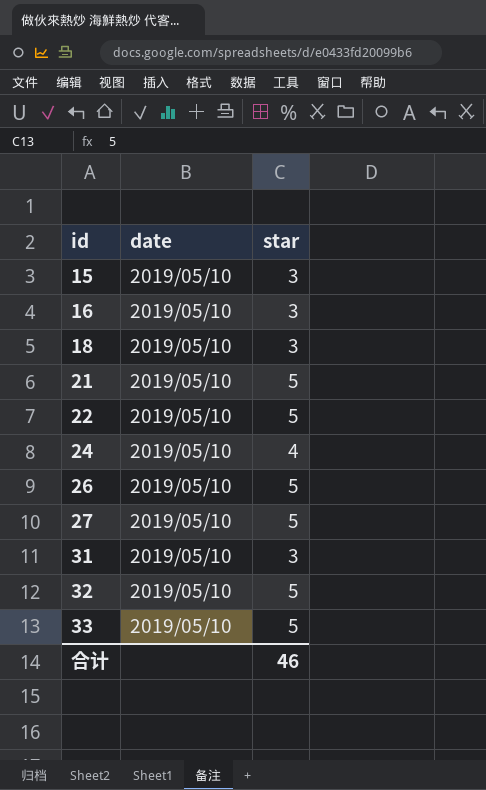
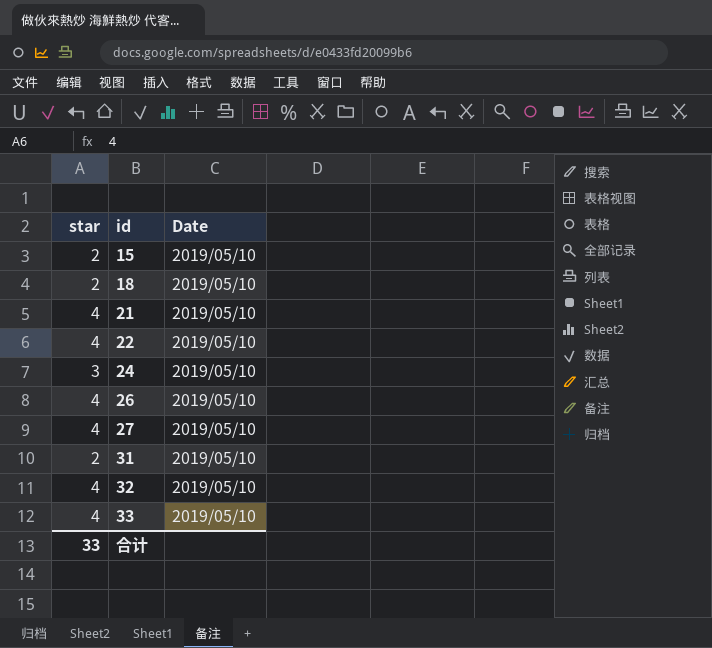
column star | position: 3 -> 1
column name: date -> Date
row 16: 2019/05/10 | 3 -> none
15 | star: 3 -> 2
18 | star: 3 -> 2
21 | star: 5 -> 4
22 | star: 5 -> 4
24 | star: 4 -> 3
26 | star: 5 -> 4
27 | star: 5 -> 4
31 | star: 3 -> 2
32 | star: 5 -> 4
33 | star: 5 -> 4
合计 | star: 46 -> 33

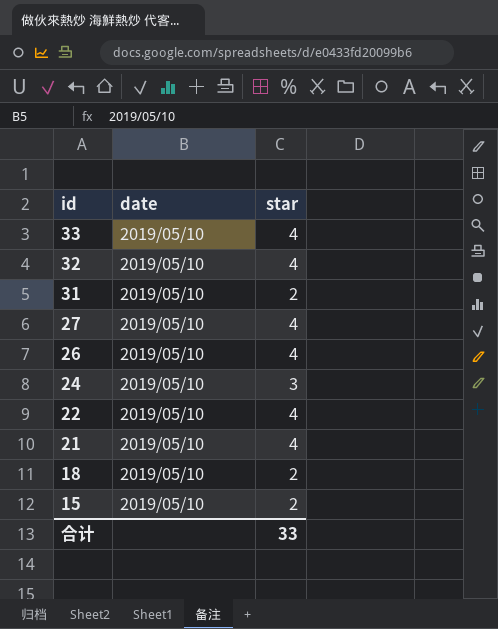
row order: id ascending -> id descending
column name: Date -> date
column star | position: 1 -> 3

